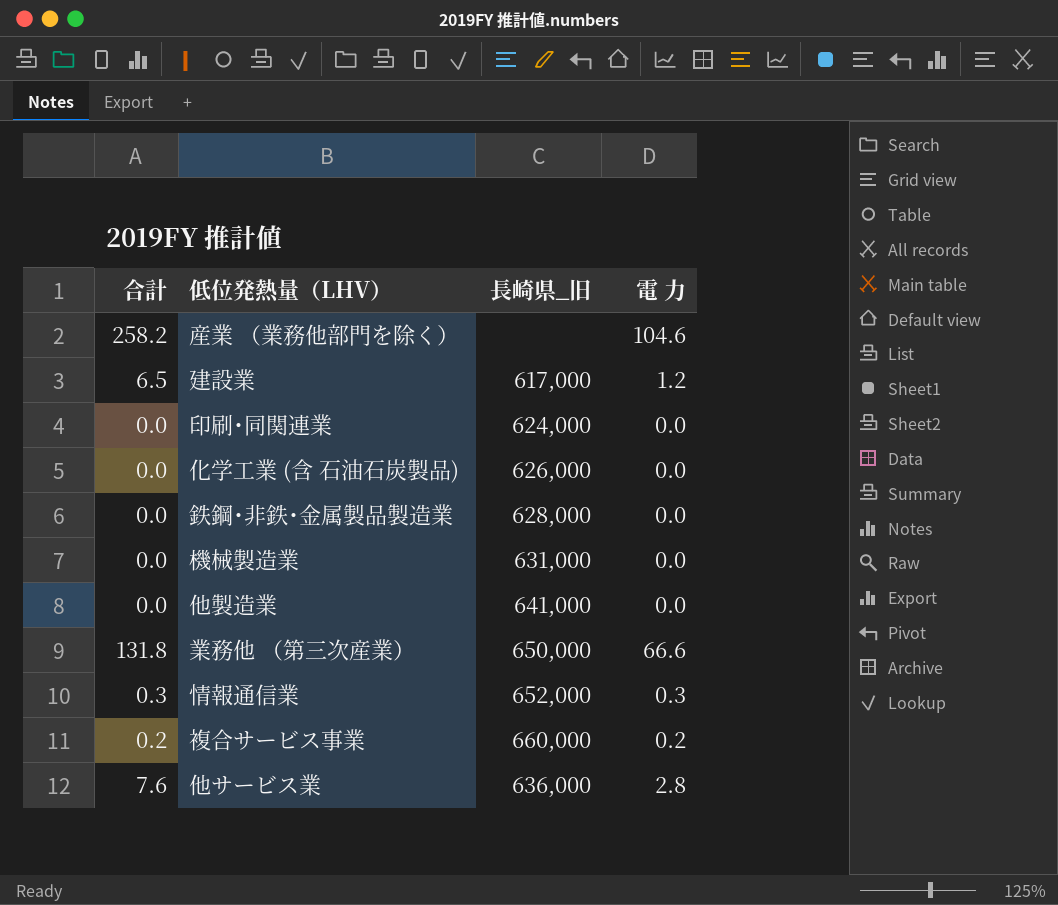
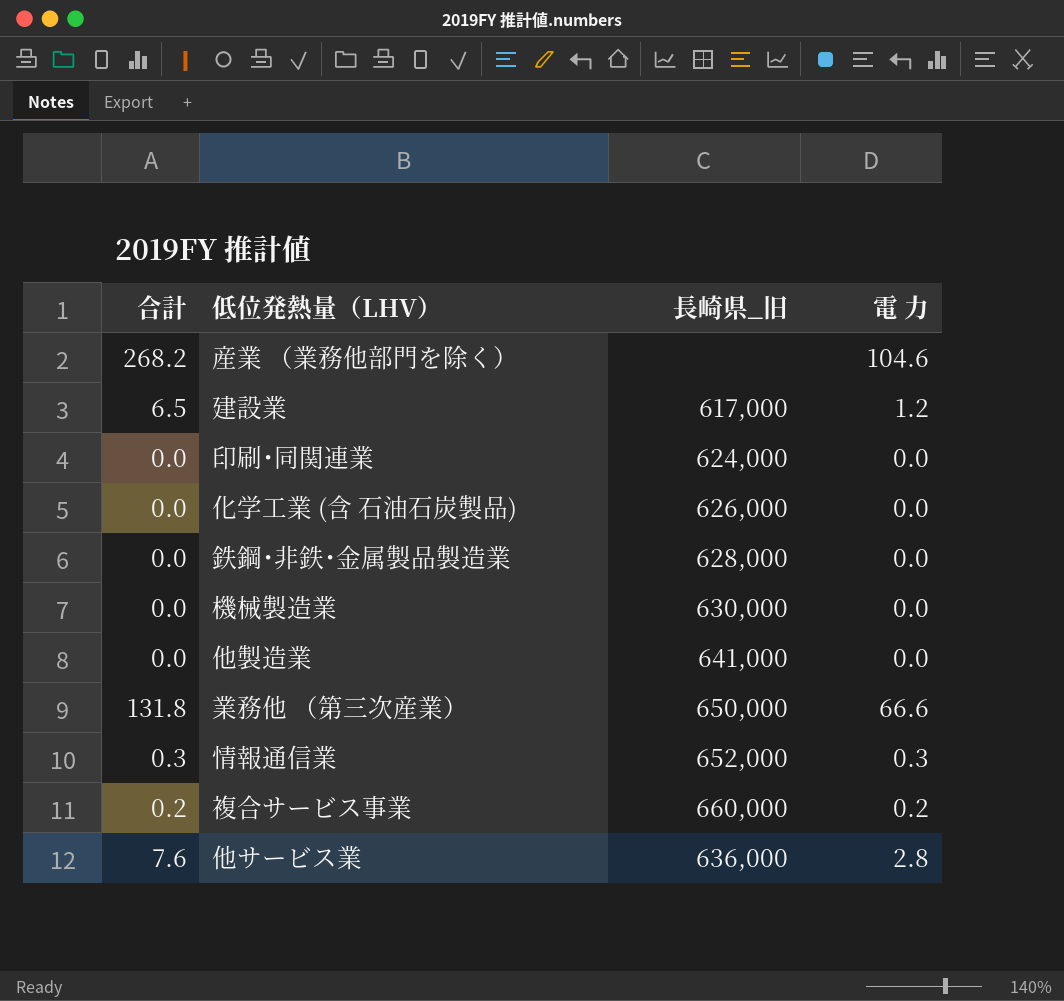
産業 （業務他部門を除く） | 合計: 258.2 -> 268.2
機械製造業 | 長崎県_旧: 631,000 -> 630,000

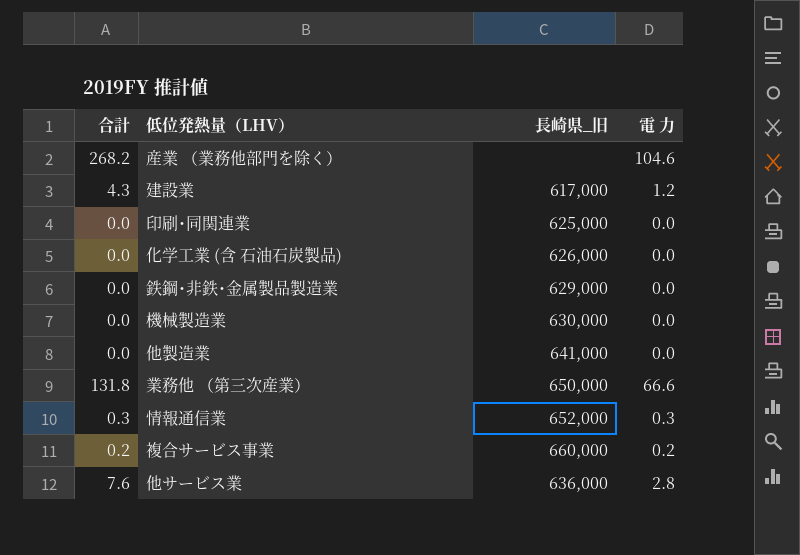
建設業 | 合計: 6.5 -> 4.3
印刷･同関連業 | 長崎県_旧: 624,000 -> 625,000
鉄鋼･非鉄･金属製品製造業 | 長崎県_旧: 628,000 -> 629,000

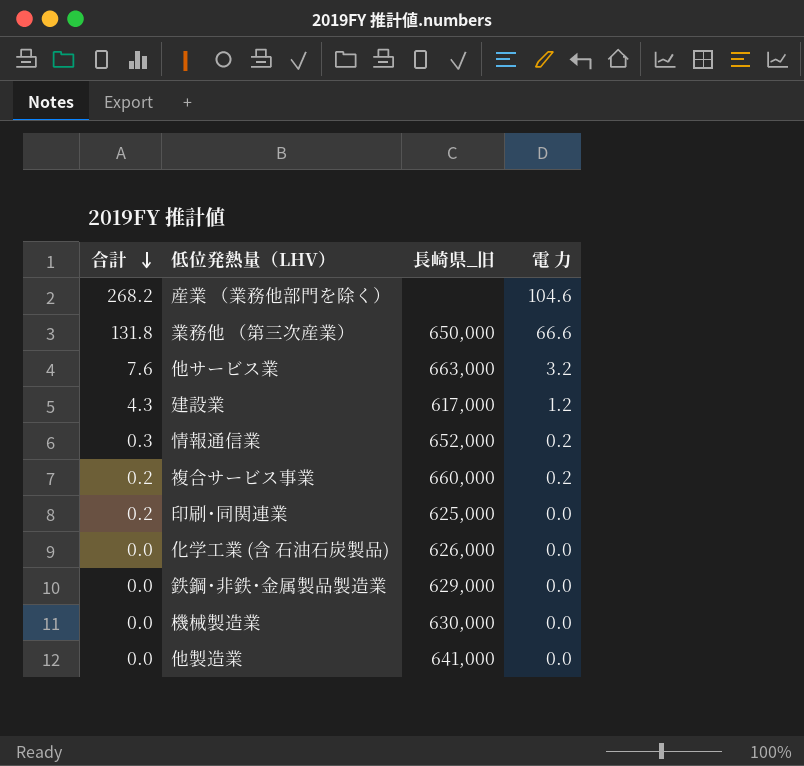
row order: none -> 合計 descending
他サービス業 | 長崎県_旧: 636,000 -> 663,000
他サービス業 | 電 力: 2.8 -> 3.2
情報通信業 | 電 力: 0.3 -> 0.2
印刷･同関連業 | 合計: 0.0 -> 0.2

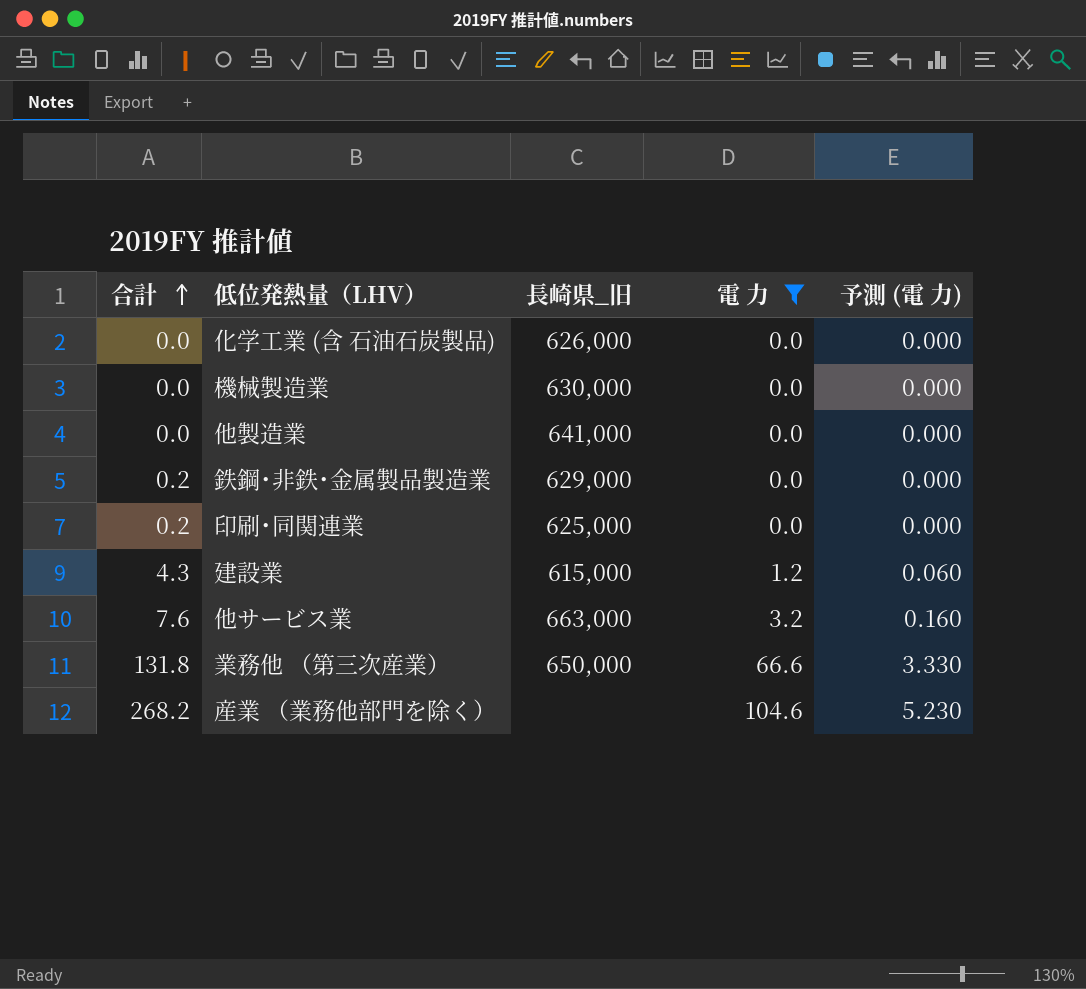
filter: none -> 電 力 != 0.2
row order: 合計 descending -> 合計 ascending
column 予測 (電 力) | formula: none -> [電 力] * 0.05
鉄鋼･非鉄･金属製品製造業 | 合計: 0.0 -> 0.2
建設業 | 長崎県_旧: 617,000 -> 615,000

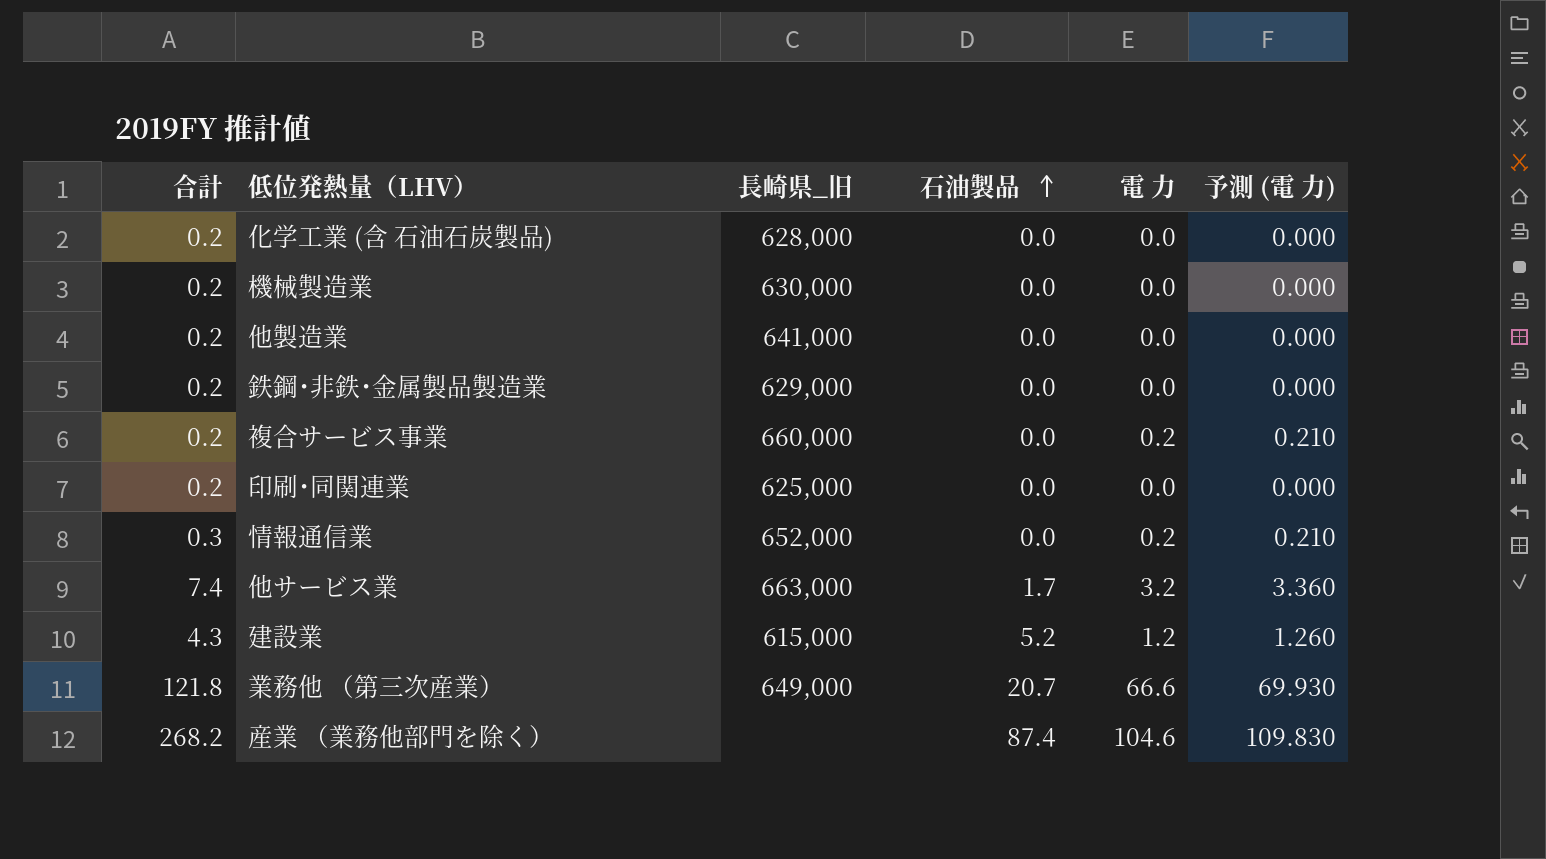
filter: 電 力 != 0.2 -> none
row order: 合計 ascending -> 石油製品 ascending
column 石油製品 | position: none -> 4
column 予測 (電 力) | formula: [電 力] * 0.05 -> [電 力] * 1.05
化学工業 (含 石油石炭製品) | 合計: 0.0 -> 0.2
化学工業 (含 石油石炭製品) | 長崎県_旧: 626,000 -> 628,000
機械製造業 | 合計: 0.0 -> 0.2
他製造業 | 合計: 0.0 -> 0.2
他サービス業 | 合計: 7.6 -> 7.4
業務他 （第三次産業） | 合計: 131.8 -> 121.8
業務他 （第三次産業） | 長崎県_旧: 650,000 -> 649,000

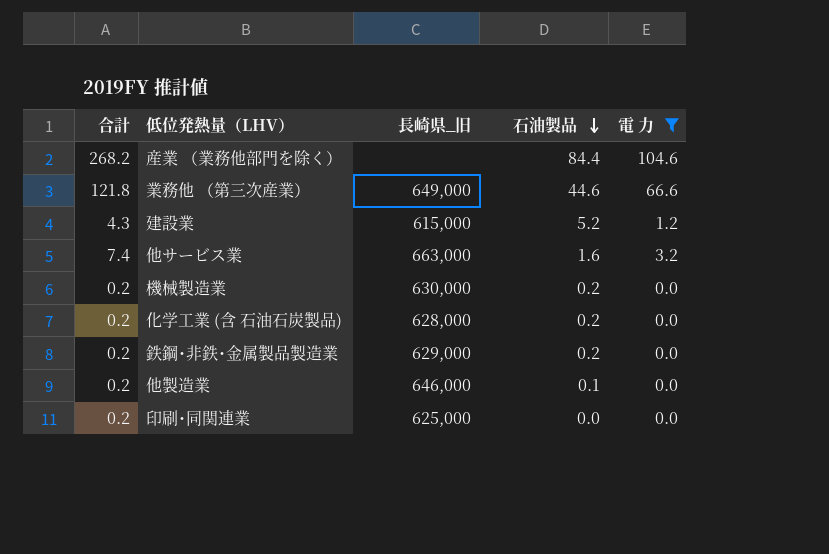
filter: none -> 電 力 != 0.2
row order: 石油製品 ascending -> 石油製品 descending
column 予測 (電 力) | formula: [電 力] * 1.05 -> none
産業 （業務他部門を除く） | 石油製品: 87.4 -> 84.4
業務他 （第三次産業） | 石油製品: 20.7 -> 44.6
他サービス業 | 石油製品: 1.7 -> 1.6
機械製造業 | 石油製品: 0.0 -> 0.2
化学工業 (含 石油石炭製品) | 石油製品: 0.0 -> 0.2
鉄鋼･非鉄･金属製品製造業 | 石油製品: 0.0 -> 0.2
他製造業 | 長崎県_旧: 641,000 -> 646,000
他製造業 | 石油製品: 0.0 -> 0.1

